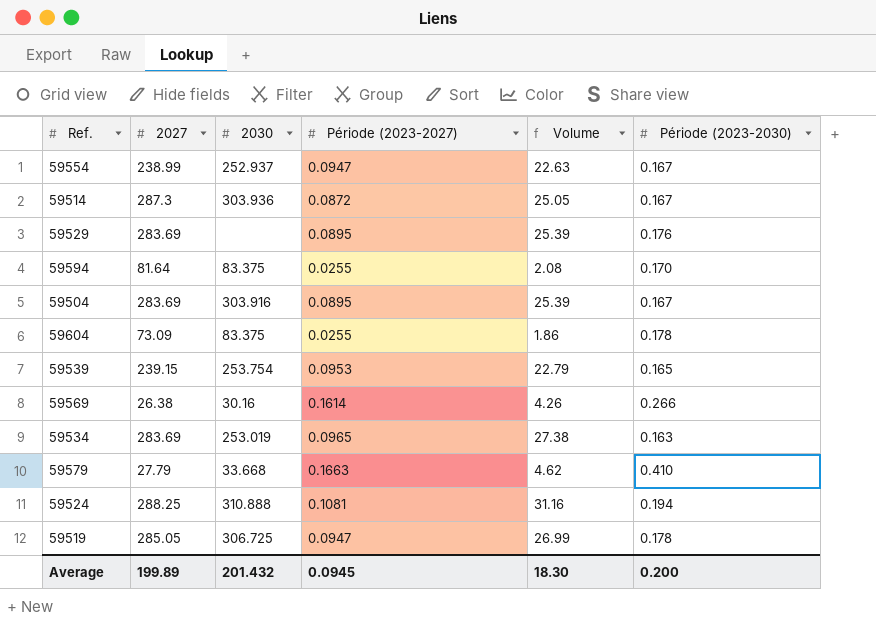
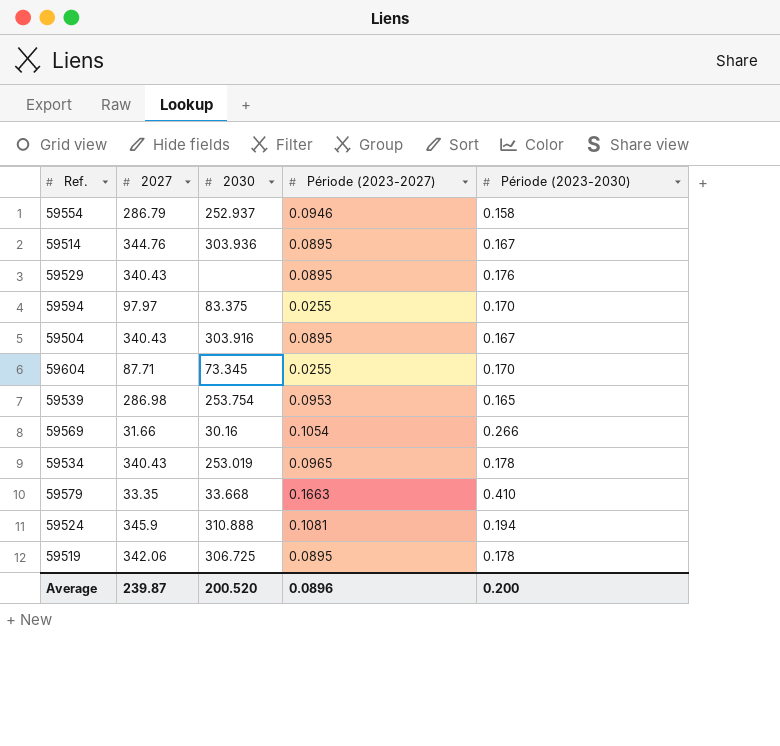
column Volume | formula: [2027] * [Période (2023-2027)] -> none
59554 | 2027: 238.99 -> 286.79
59554 | Période (2023-2027): 0.0947 -> 0.0946
59554 | Période (2023-2030): 0.167 -> 0.158
59514 | 2027: 287.3 -> 344.76
59514 | Période (2023-2027): 0.0872 -> 0.0895
59529 | 2027: 283.69 -> 340.43
59594 | 2027: 81.64 -> 97.97
59504 | 2027: 283.69 -> 340.43
59604 | 2027: 73.09 -> 87.71
59604 | 2030: 83.375 -> 73.345
59604 | Période (2023-2030): 0.178 -> 0.170
59539 | 2027: 239.15 -> 286.98
59569 | 2027: 26.38 -> 31.66
59569 | Période (2023-2027): 0.1614 -> 0.1054
59534 | 2027: 283.69 -> 340.43
59534 | Période (2023-2030): 0.163 -> 0.178
59579 | 2027: 27.79 -> 33.35
59524 | 2027: 288.25 -> 345.9
59519 | 2027: 285.05 -> 342.06
59519 | Période (2023-2027): 0.0947 -> 0.0895
Average | 2027: 199.89 -> 239.87
Average | 2030: 201.432 -> 200.520
Average | Période (2023-2027): 0.0945 -> 0.0896

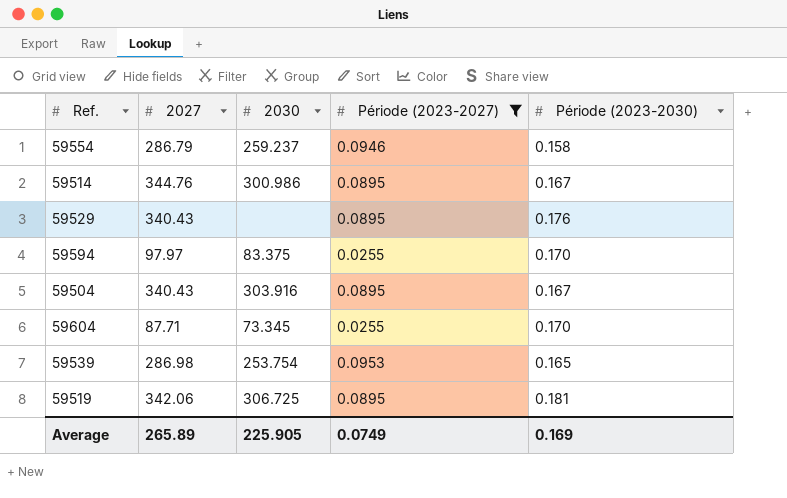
filter: none -> Période (2023-2027) <= 0.0953
59554 | 2030: 252.937 -> 259.237
59514 | 2030: 303.936 -> 300.986
59519 | Période (2023-2030): 0.178 -> 0.181
Average | 2027: 239.87 -> 265.89
Average | 2030: 200.520 -> 225.905
Average | Période (2023-2027): 0.0896 -> 0.0749
Average | Période (2023-2030): 0.200 -> 0.169

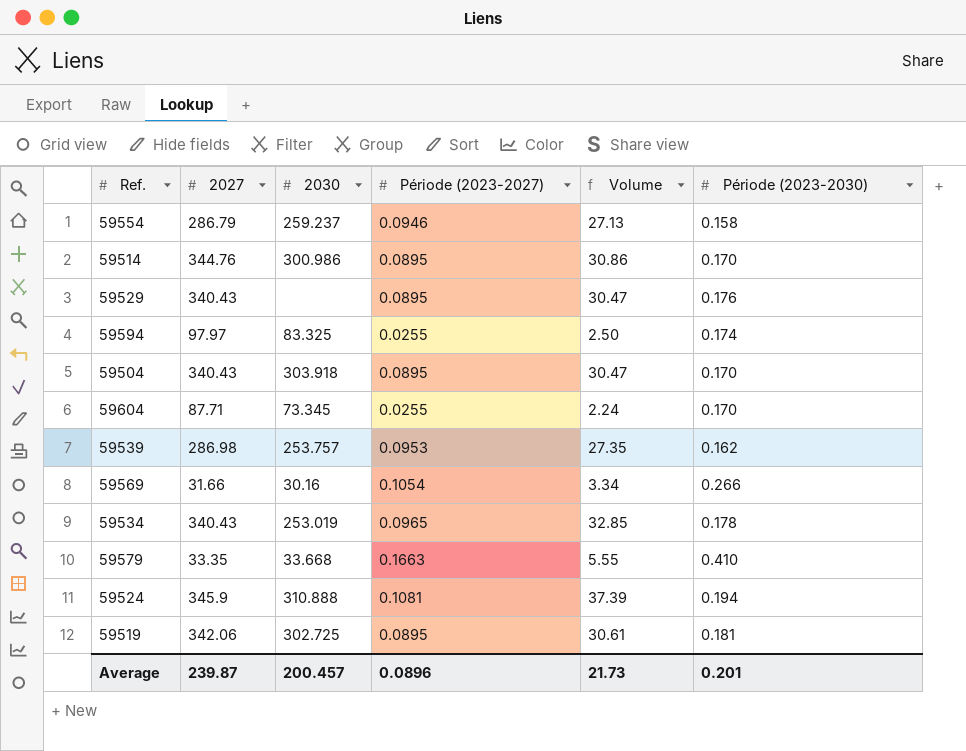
filter: Période (2023-2027) <= 0.0953 -> none
column Volume | formula: none -> [2027] * [Période (2023-2027)]
59514 | Période (2023-2030): 0.167 -> 0.170
59594 | 2030: 83.375 -> 83.325
59594 | Période (2023-2030): 0.170 -> 0.174
59504 | 2030: 303.916 -> 303.918
59504 | Période (2023-2030): 0.167 -> 0.170
59539 | 2030: 253.754 -> 253.757
59539 | Période (2023-2030): 0.165 -> 0.162
59519 | 2030: 306.725 -> 302.725
Average | 2027: 265.89 -> 239.87
Average | 2030: 225.905 -> 200.457
Average | Période (2023-2027): 0.0749 -> 0.0896
Average | Période (2023-2030): 0.169 -> 0.201

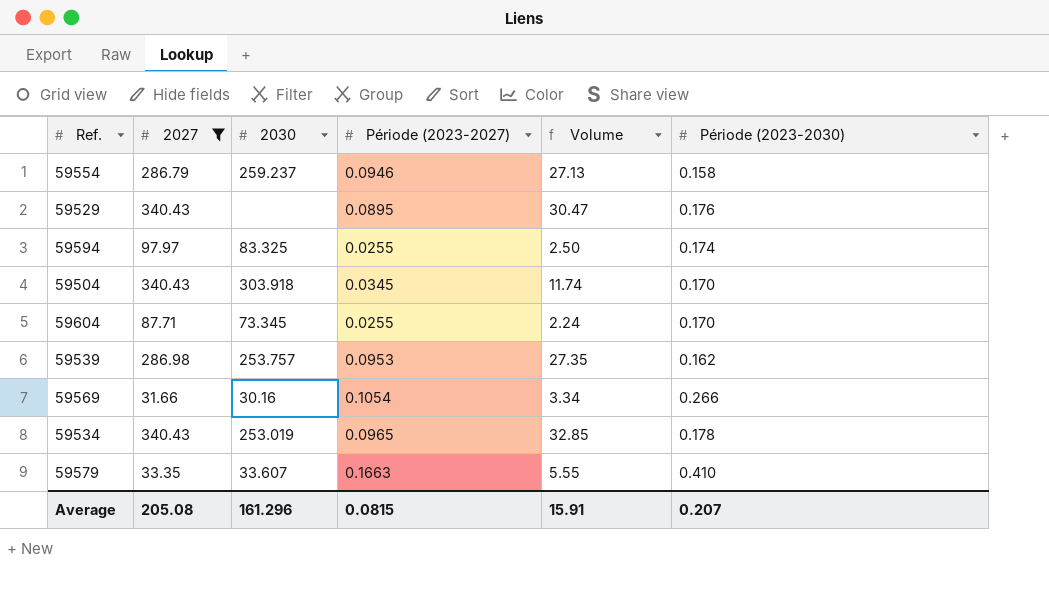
filter: none -> 2027 <= 340.43
59504 | Période (2023-2027): 0.0895 -> 0.0345
59504 | Volume: 30.47 -> 11.74
59579 | 2030: 33.668 -> 33.607
Average | 2027: 239.87 -> 205.08
Average | 2030: 200.457 -> 161.296
Average | Période (2023-2027): 0.0896 -> 0.0815
Average | Volume: 21.73 -> 15.91
Average | Période (2023-2030): 0.201 -> 0.207

